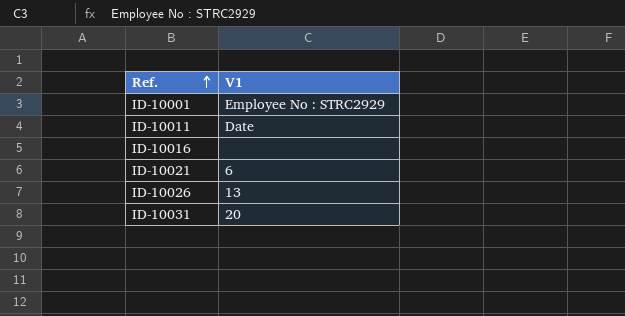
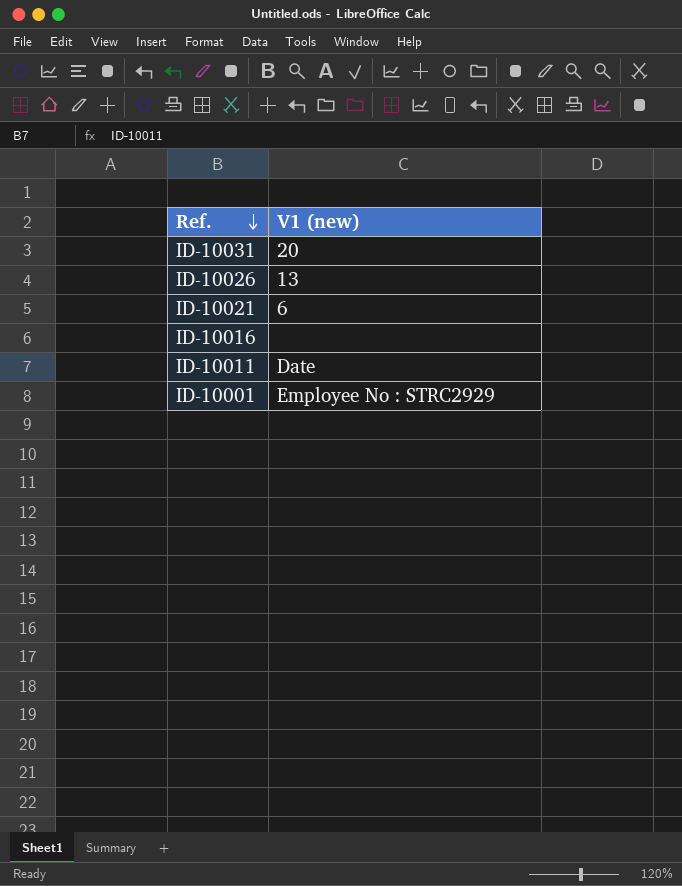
row order: Ref. ascending -> Ref. descending
column name: V1 -> V1 (new)

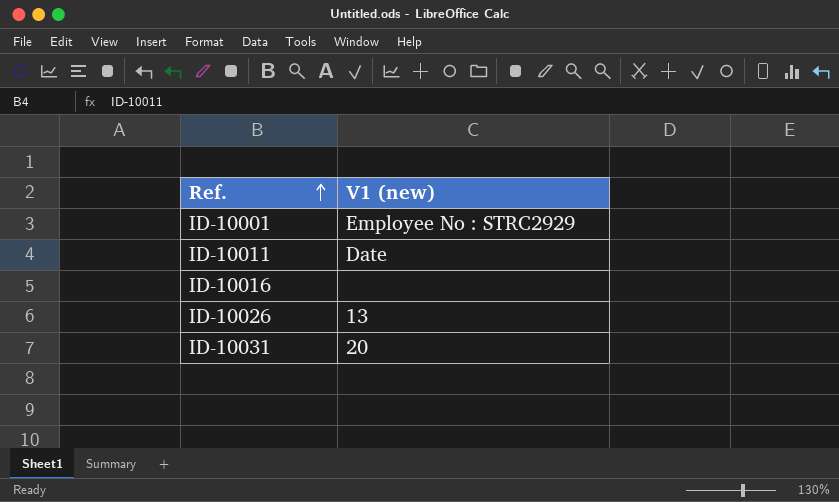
row order: Ref. descending -> Ref. ascending
row ID-10021: 6 -> none

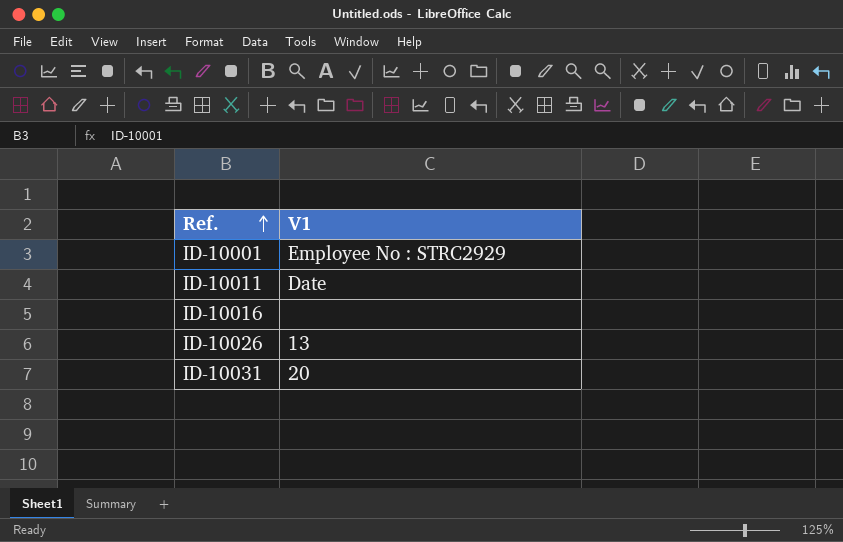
column name: V1 (new) -> V1

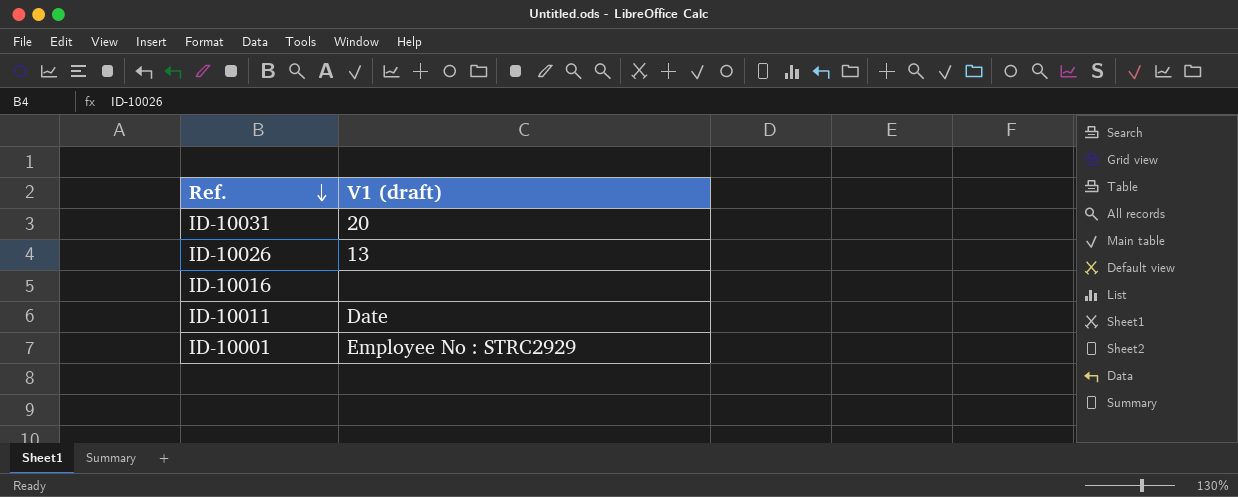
row order: Ref. ascending -> Ref. descending
column name: V1 -> V1 (draft)

